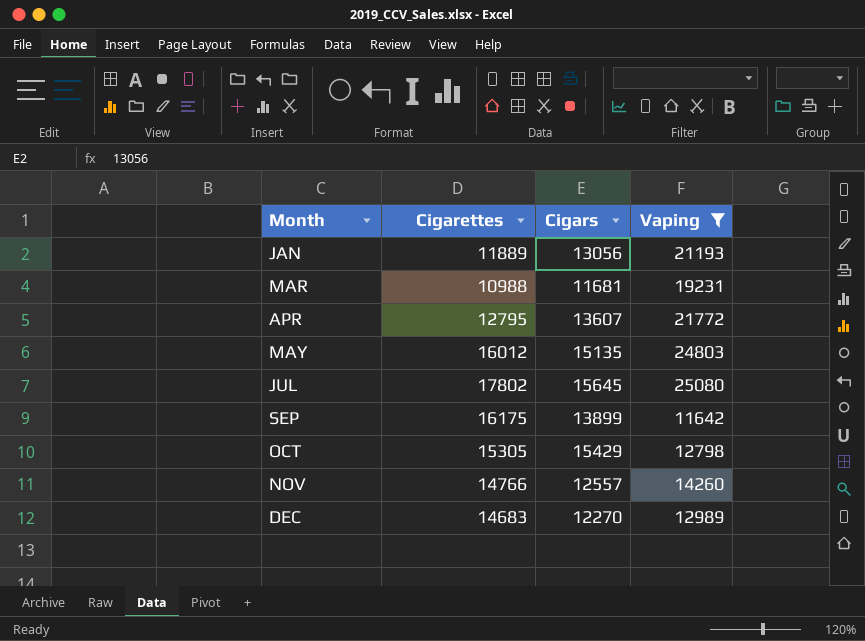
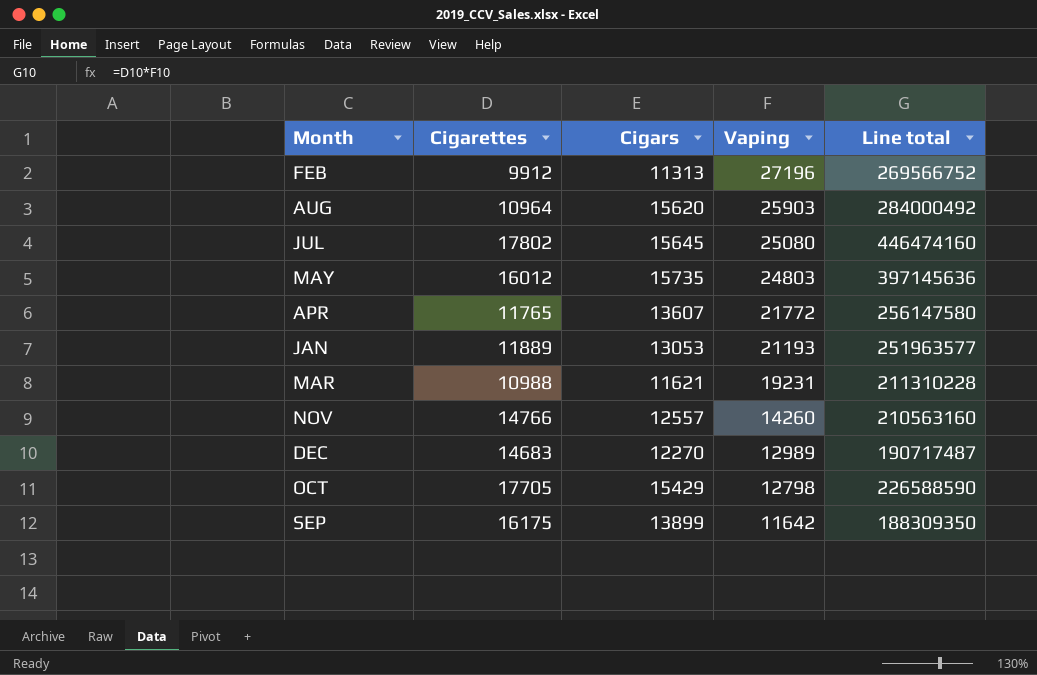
filter: Vaping <= 25080 -> none
row order: Month ascending -> Vaping descending
column Line total | formula: none -> [Cigarettes] * [Vaping]
MAY | Cigars: 15135 -> 15735
APR | Cigarettes: 12795 -> 11765
JAN | Cigars: 13056 -> 13053
MAR | Cigars: 11681 -> 11621
OCT | Cigarettes: 15305 -> 17705

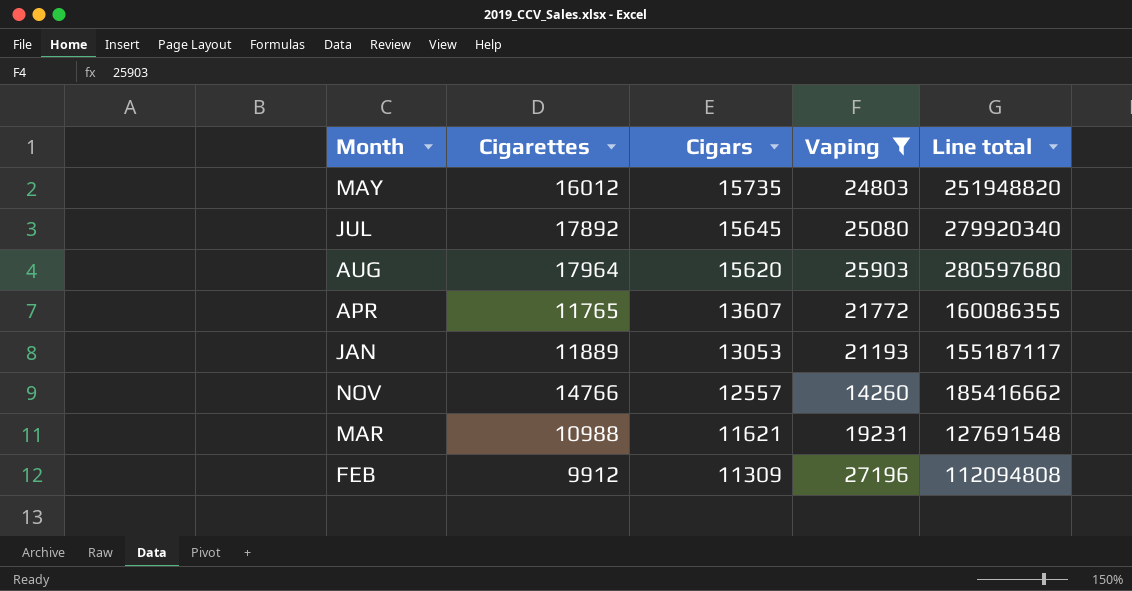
filter: none -> Vaping >= 14260
row order: Vaping descending -> Cigars descending
column Line total | formula: [Cigarettes] * [Vaping] -> [Cigarettes] * [Cigars]
JUL | Cigarettes: 17802 -> 17892
AUG | Cigarettes: 10964 -> 17964
FEB | Cigars: 11313 -> 11309

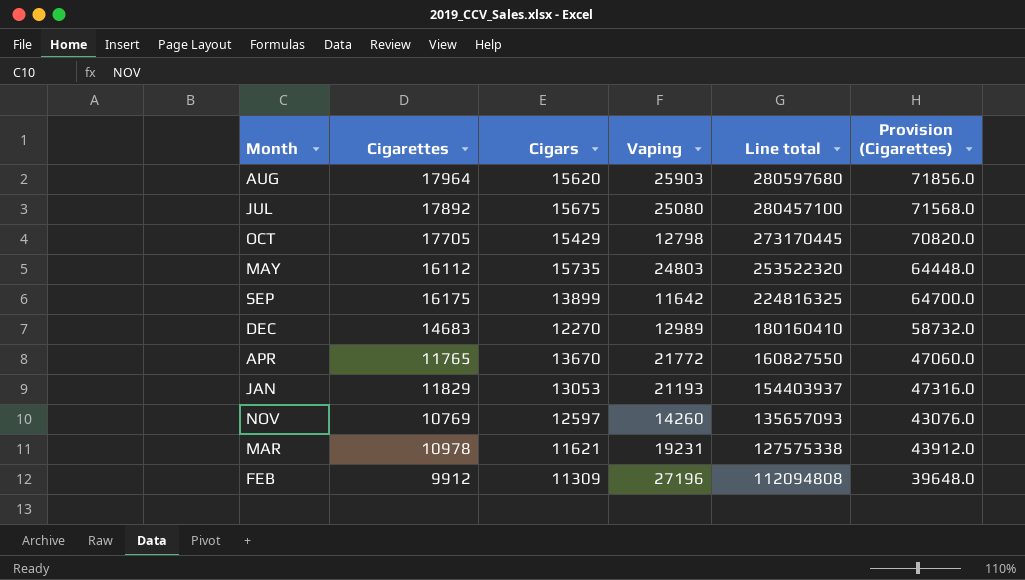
filter: Vaping >= 14260 -> none
row order: Cigars descending -> Line total descending
column Provision (Cigarettes) | formula: none -> [Cigarettes] * 4
JUL | Cigars: 15645 -> 15675
JUL | Line total: 279920340 -> 280457100
MAY | Cigarettes: 16012 -> 16112
MAY | Line total: 251948820 -> 253522320
APR | Cigars: 13607 -> 13670
APR | Line total: 160086355 -> 160827550
JAN | Cigarettes: 11889 -> 11829
JAN | Line total: 155187117 -> 154403937
NOV | Cigarettes: 14766 -> 10769
NOV | Cigars: 12557 -> 12597
NOV | Line total: 185416662 -> 135657093
MAR | Cigarettes: 10988 -> 10978
MAR | Line total: 127691548 -> 127575338

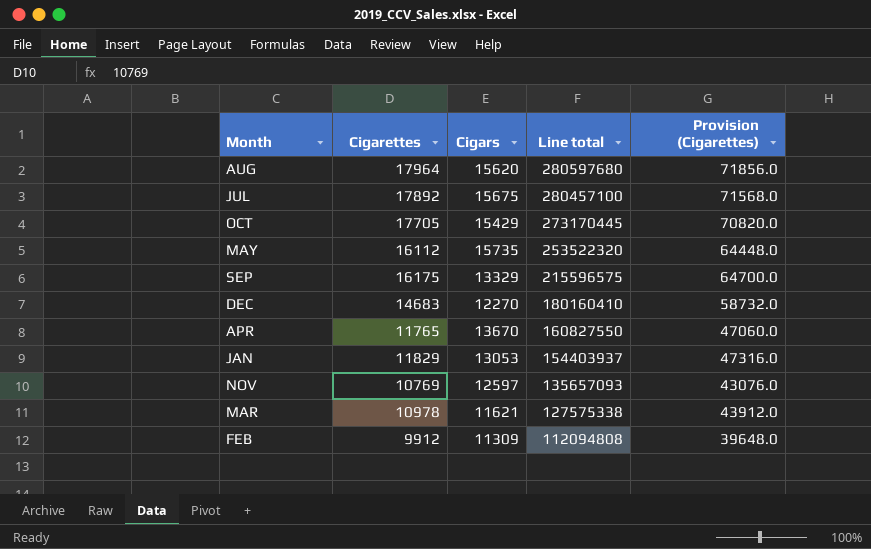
column Vaping | position: 4 -> none
SEP | Cigars: 13899 -> 13329
SEP | Line total: 224816325 -> 215596575

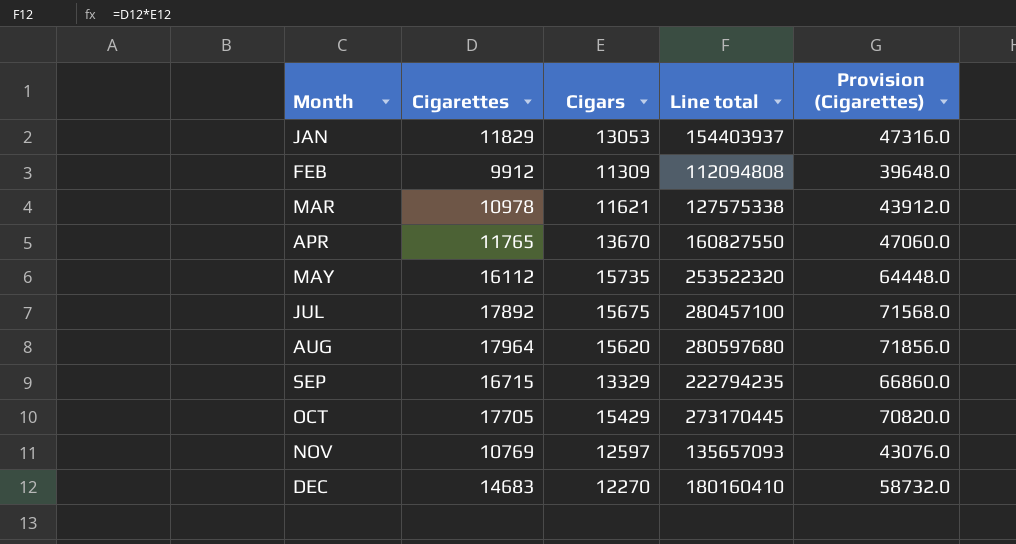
row order: Line total descending -> Month ascending
SEP | Cigarettes: 16175 -> 16715
SEP | Line total: 215596575 -> 222794235
SEP | Provision (Cigarettes): 64700.0 -> 66860.0

